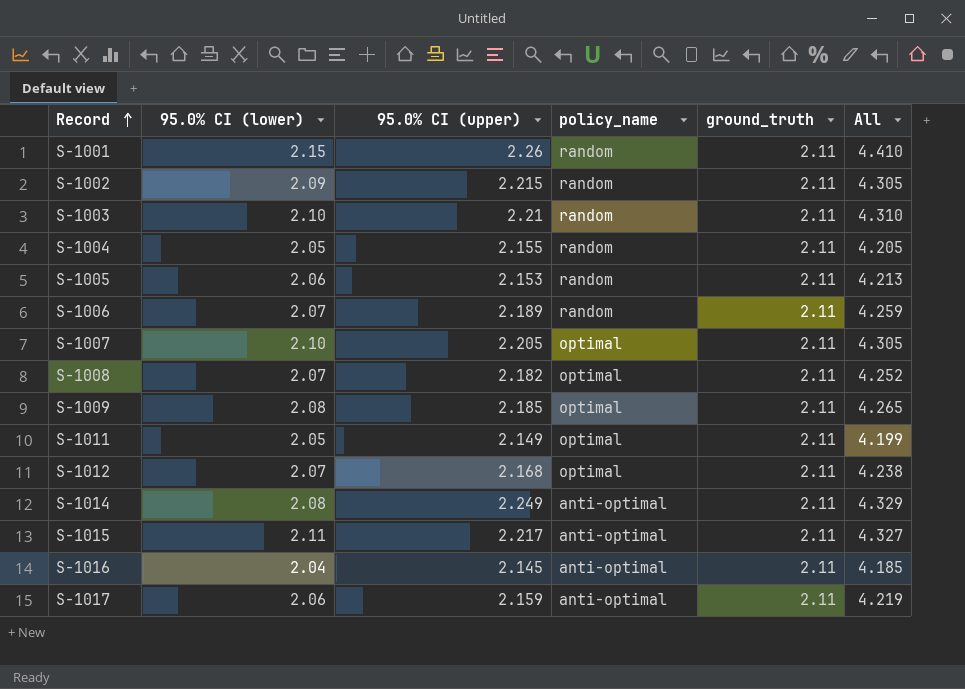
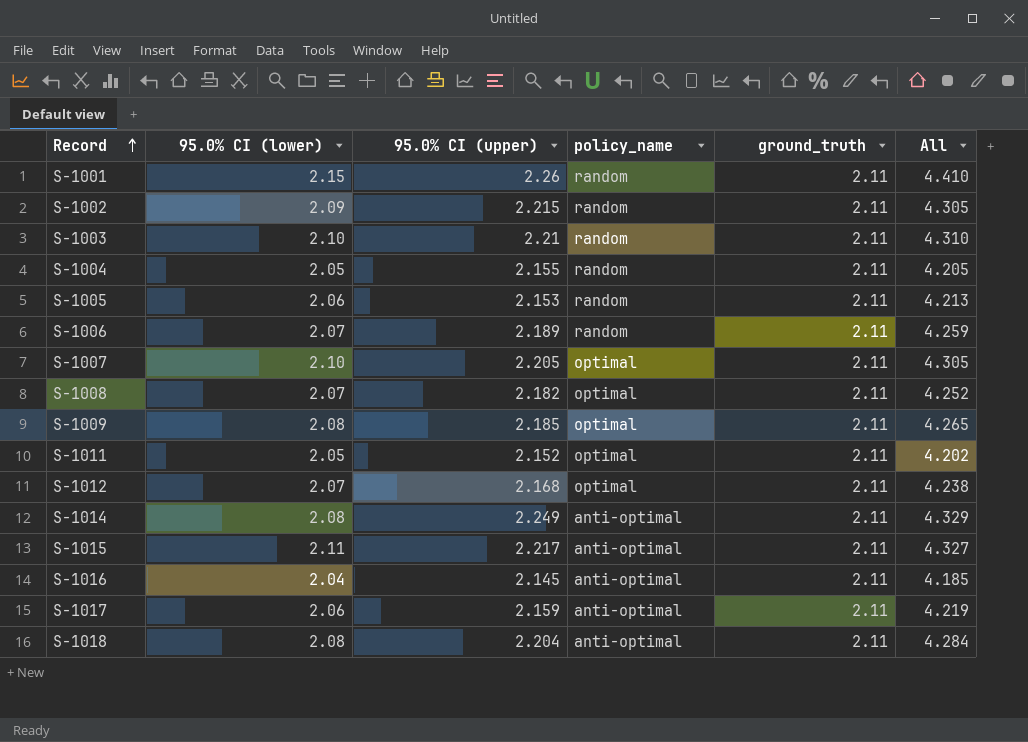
S-1011 | 95.0% CI (upper): 2.149 -> 2.152
S-1011 | All: 4.199 -> 4.202
row S-1018: none -> 2.08 | 2.204 | anti-optimal | 2.11 | 4.284

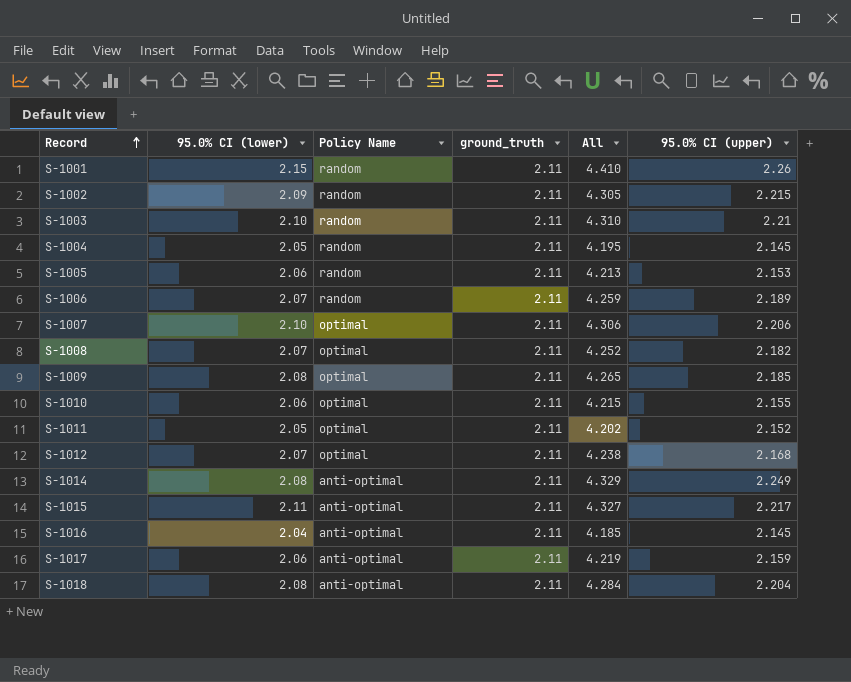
column name: policy_name -> Policy Name
column 95.0% CI (upper) | position: 3 -> 6
S-1004 | All: 4.205 -> 4.195
S-1004 | 95.0% CI (upper): 2.155 -> 2.145
S-1007 | All: 4.305 -> 4.306
S-1007 | 95.0% CI (upper): 2.205 -> 2.206
row S-1010: none -> 2.06 | optimal | 2.11 | 4.215 | 2.155

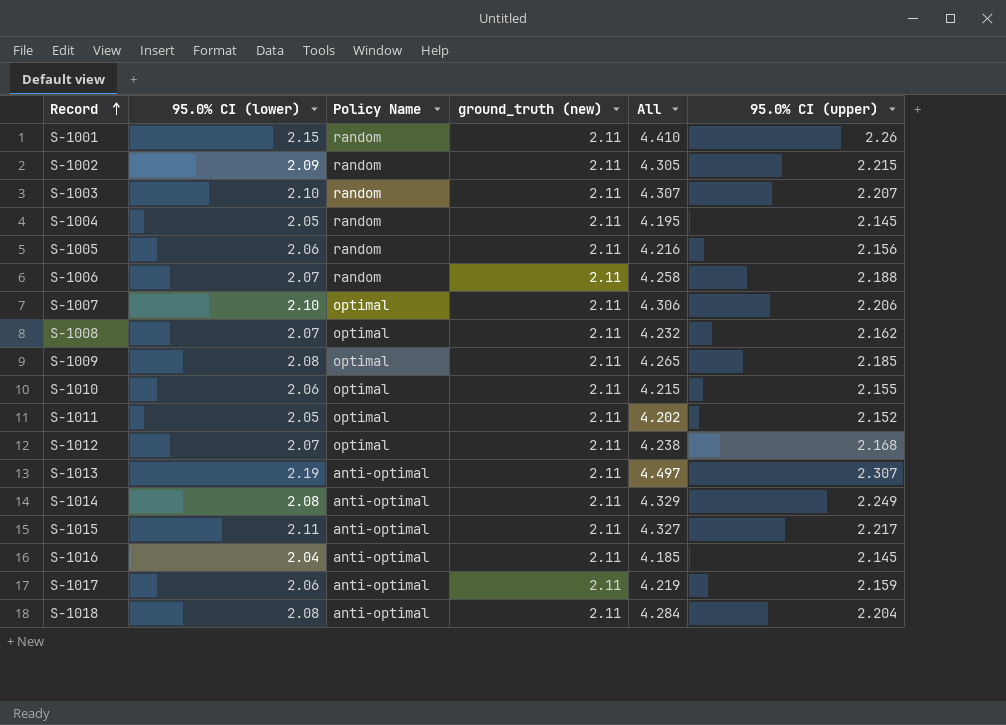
column name: ground_truth -> ground_truth (new)
S-1003 | All: 4.310 -> 4.307
S-1003 | 95.0% CI (upper): 2.21 -> 2.207
S-1005 | All: 4.213 -> 4.216
S-1005 | 95.0% CI (upper): 2.153 -> 2.156
S-1006 | All: 4.259 -> 4.258
S-1006 | 95.0% CI (upper): 2.189 -> 2.188
S-1008 | All: 4.252 -> 4.232
S-1008 | 95.0% CI (upper): 2.182 -> 2.162
row S-1013: none -> 2.19 | anti-optimal | 2.11 | 4.497 | 2.307

